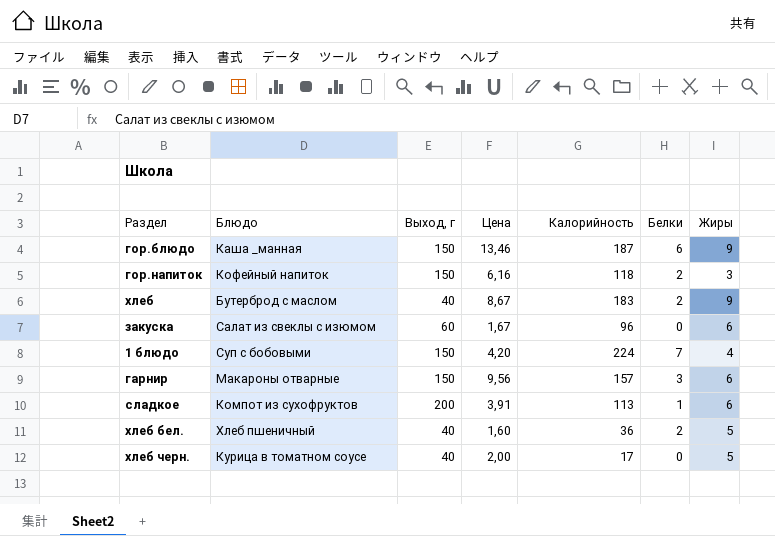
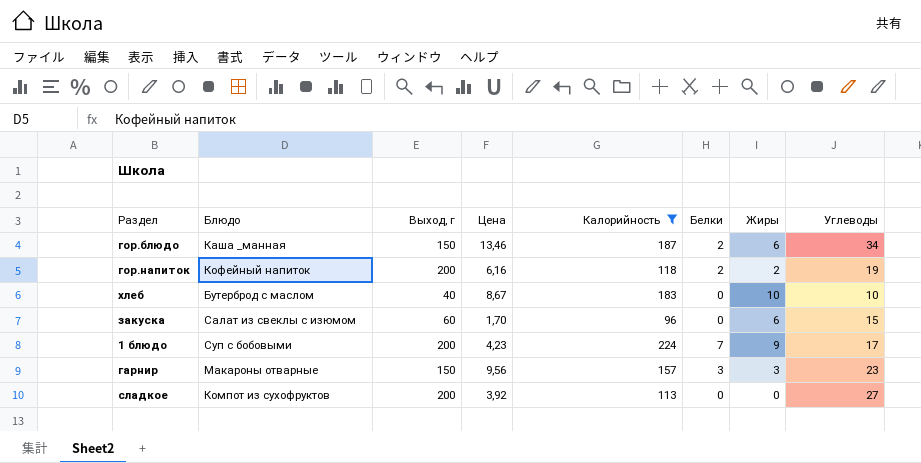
filter: none -> Калорийность >= 96
column Углеводы | position: none -> 8
гор.блюдо | Белки: 6 -> 2
гор.блюдо | Жиры: 9 -> 6
гор.напиток | Выход, г: 150 -> 200
гор.напиток | Жиры: 3 -> 2
хлеб | Белки: 2 -> 0
хлеб | Жиры: 9 -> 10
закуска | Цена: 1,67 -> 1,70
1 блюдо | Выход, г: 150 -> 200
1 блюдо | Цена: 4,20 -> 4,23
1 блюдо | Жиры: 4 -> 9
гарнир | Жиры: 6 -> 3
сладкое | Цена: 3,91 -> 3,92
сладкое | Белки: 1 -> 0
сладкое | Жиры: 6 -> 0

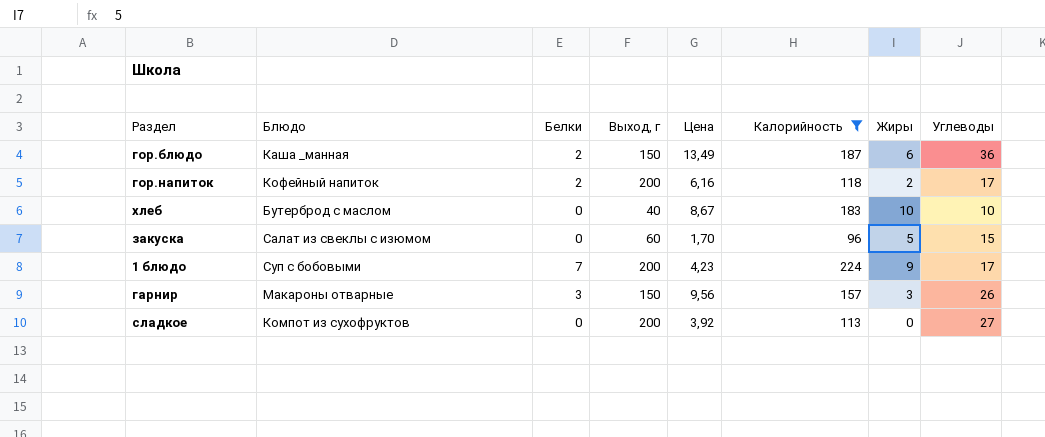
column Белки | position: 6 -> 3
гор.блюдо | Цена: 13,46 -> 13,49
гор.блюдо | Углеводы: 34 -> 36
гор.напиток | Углеводы: 19 -> 17
закуска | Жиры: 6 -> 5
гарнир | Углеводы: 23 -> 26

